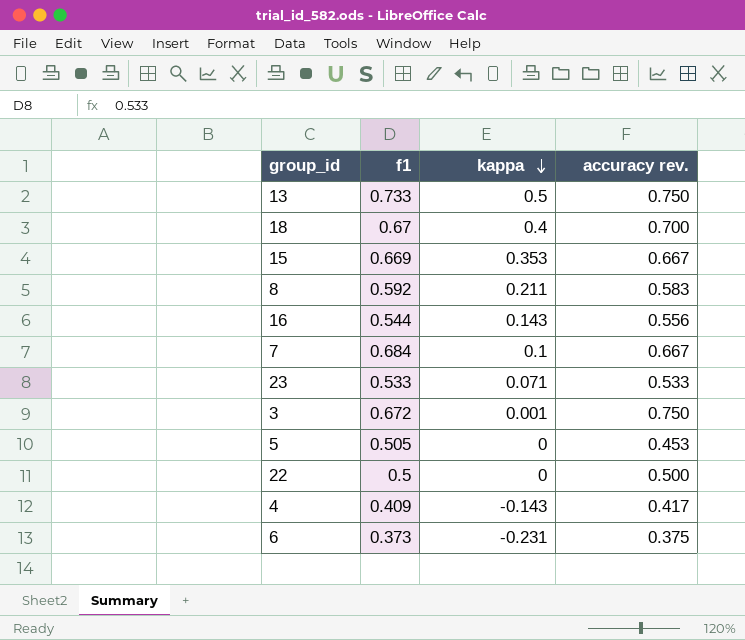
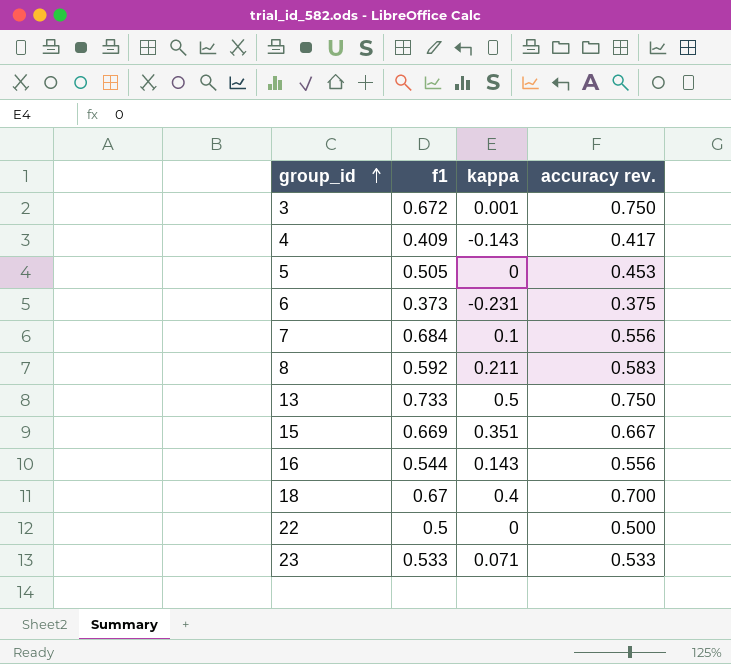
row order: kappa descending -> group_id ascending
7 | accuracy rev.: 0.667 -> 0.556
15 | kappa: 0.353 -> 0.351

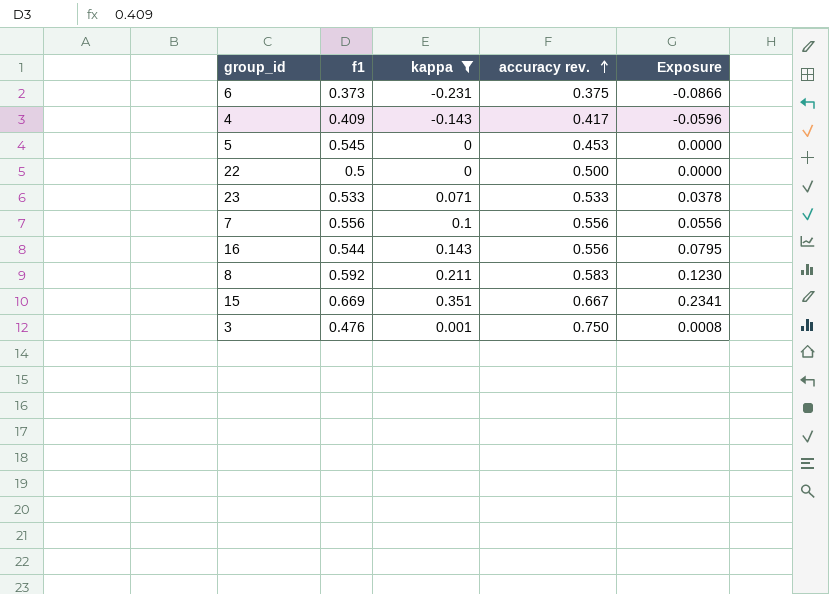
filter: none -> kappa <= 0.351
row order: group_id ascending -> accuracy rev. ascending
column Exposure | formula: none -> [kappa] * [accuracy rev.]
5 | f1: 0.505 -> 0.545
7 | f1: 0.684 -> 0.556
3 | f1: 0.672 -> 0.476

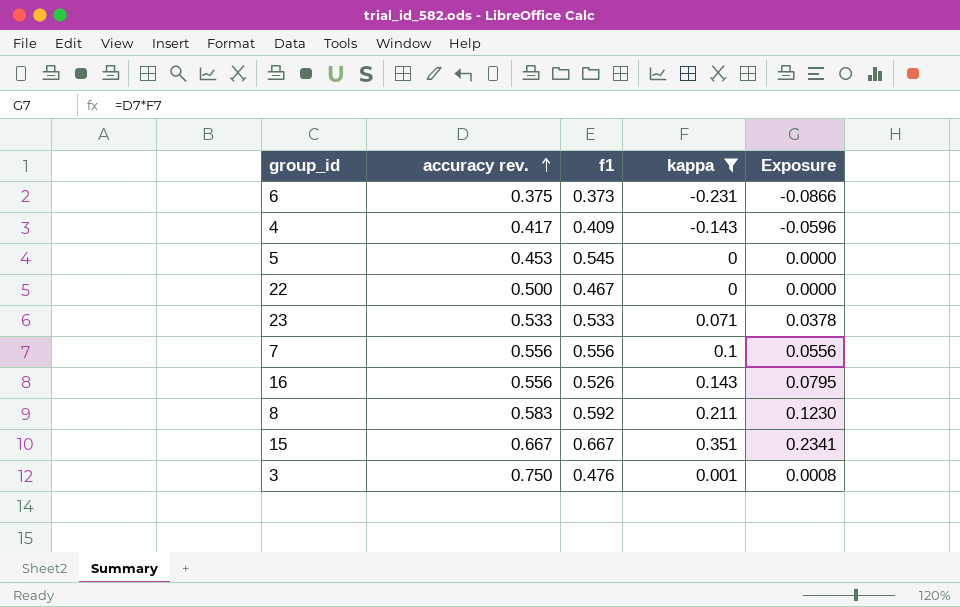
column accuracy rev. | position: 4 -> 2
22 | f1: 0.5 -> 0.467
16 | f1: 0.544 -> 0.526
15 | f1: 0.669 -> 0.667

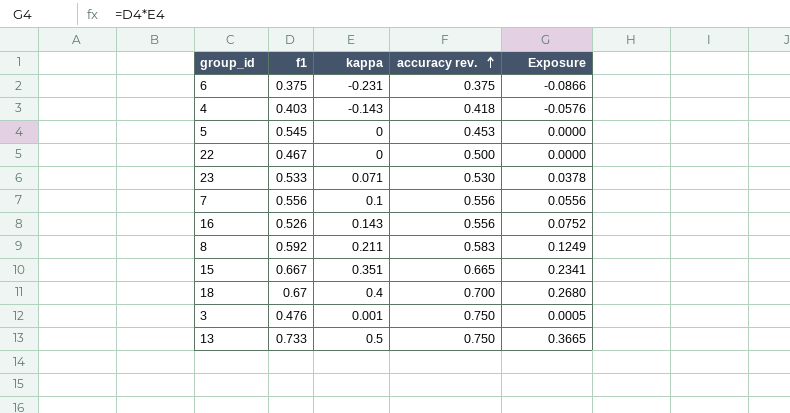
filter: kappa <= 0.351 -> none
column accuracy rev. | position: 2 -> 4
column Exposure | formula: [accuracy rev.] * [kappa] -> [f1] * [kappa]
6 | f1: 0.373 -> 0.375
4 | f1: 0.409 -> 0.403
4 | accuracy rev.: 0.417 -> 0.418
23 | accuracy rev.: 0.533 -> 0.530
15 | accuracy rev.: 0.667 -> 0.665

